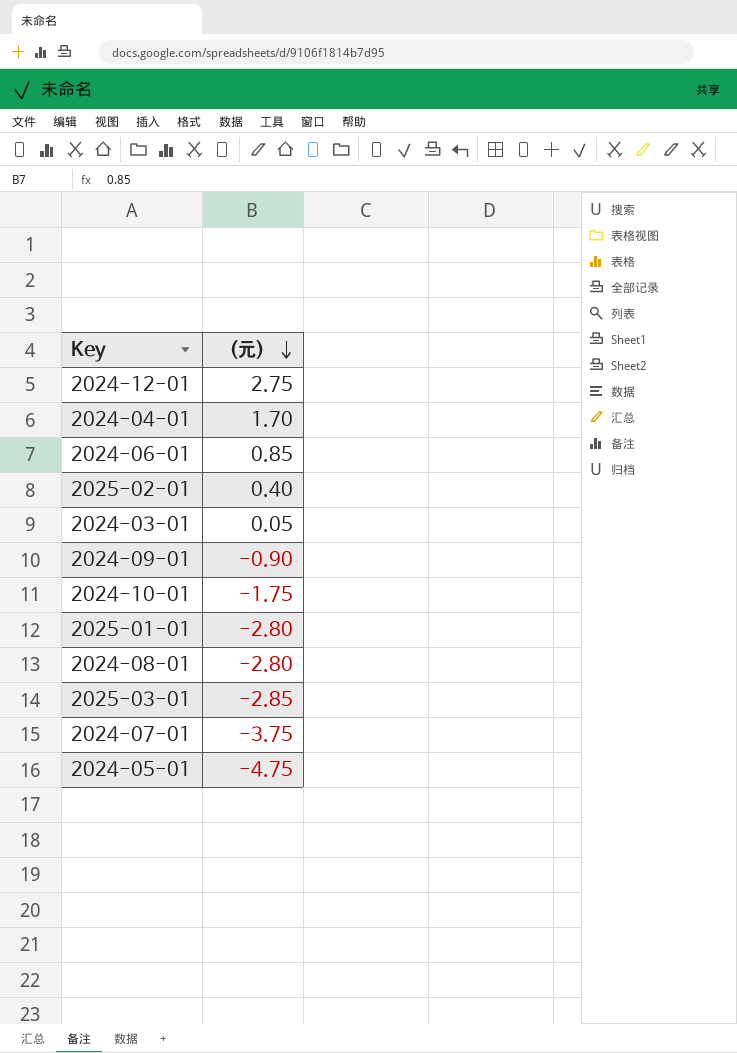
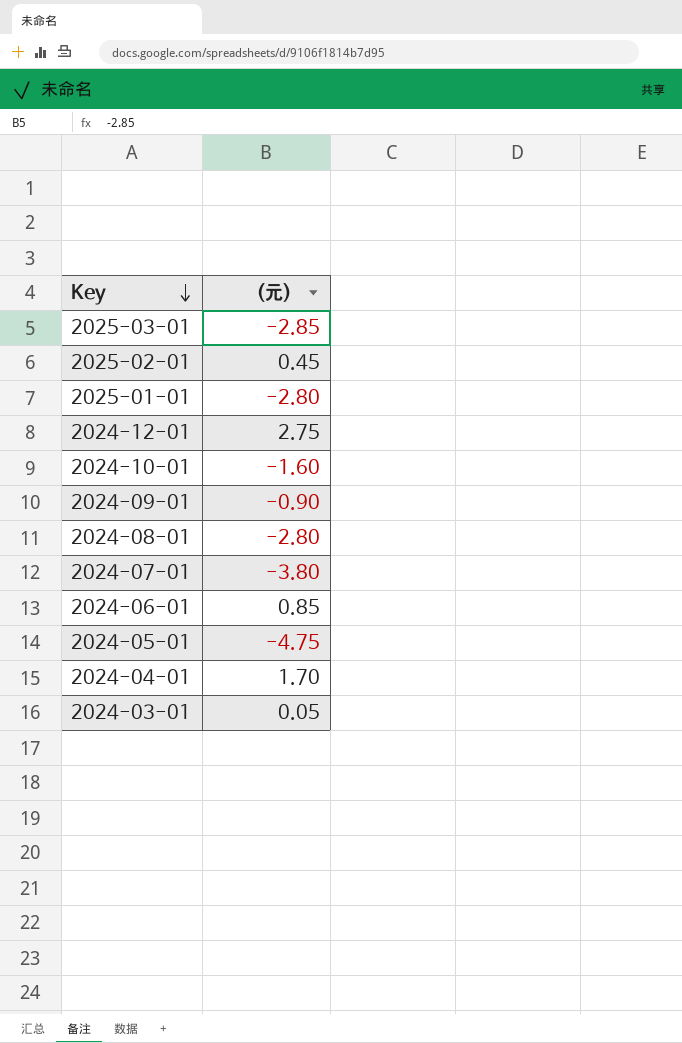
row order: (元) descending -> Key descending
2025-02-01 | (元): 0.40 -> 0.45
2024-10-01 | (元): -1.75 -> -1.60
2024-07-01 | (元): -3.75 -> -3.80

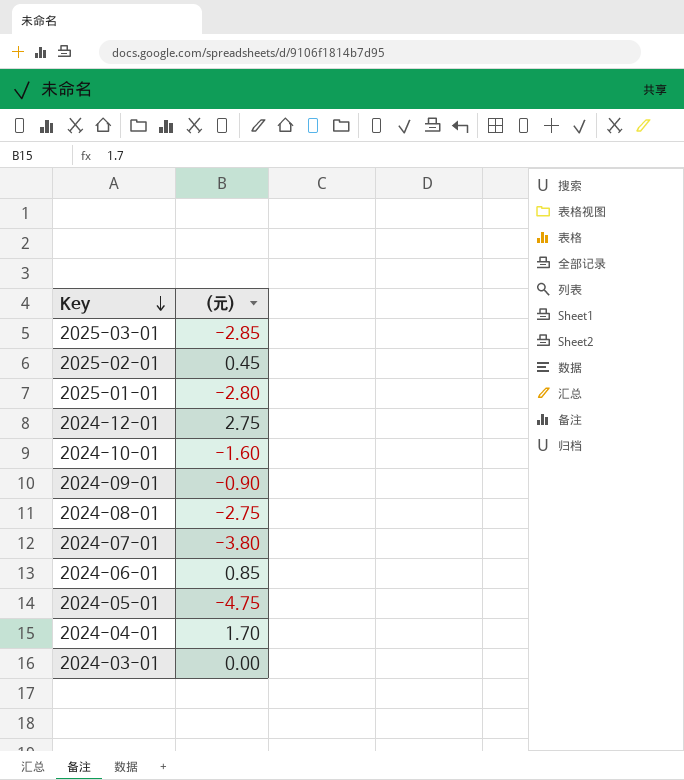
2024-08-01 | (元): -2.80 -> -2.75
2024-03-01 | (元): 0.05 -> 0.00

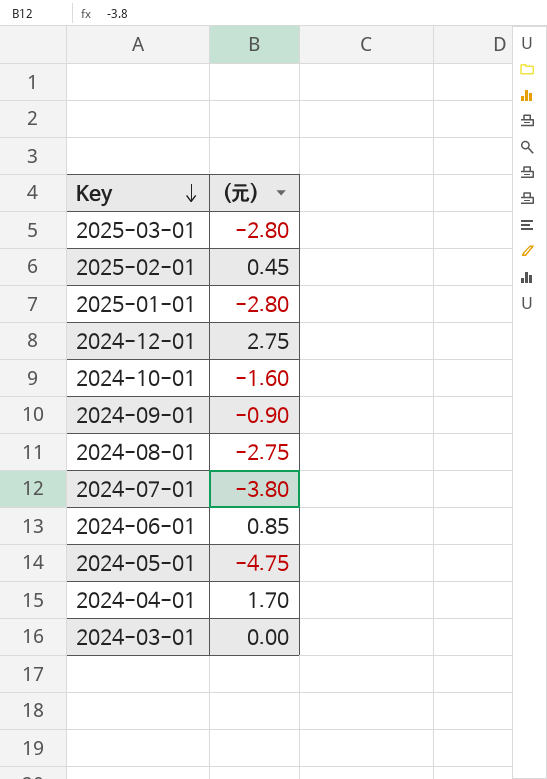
2025-03-01 | (元): -2.85 -> -2.80

